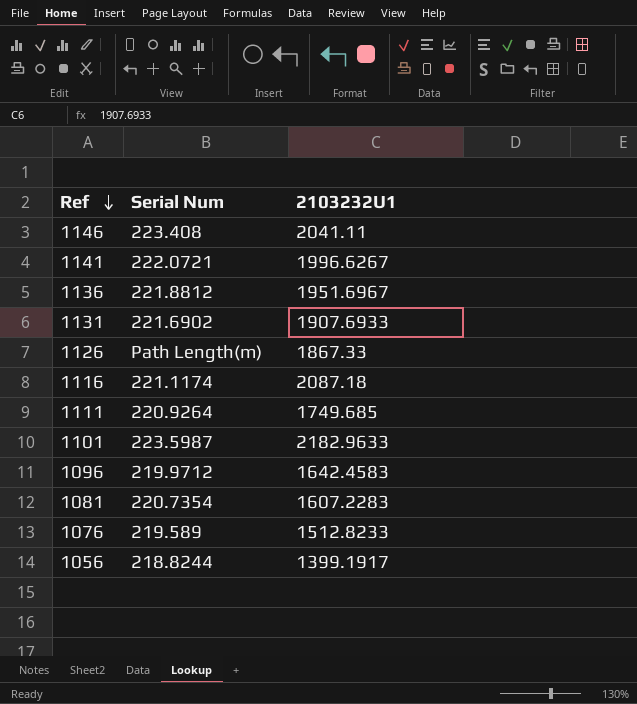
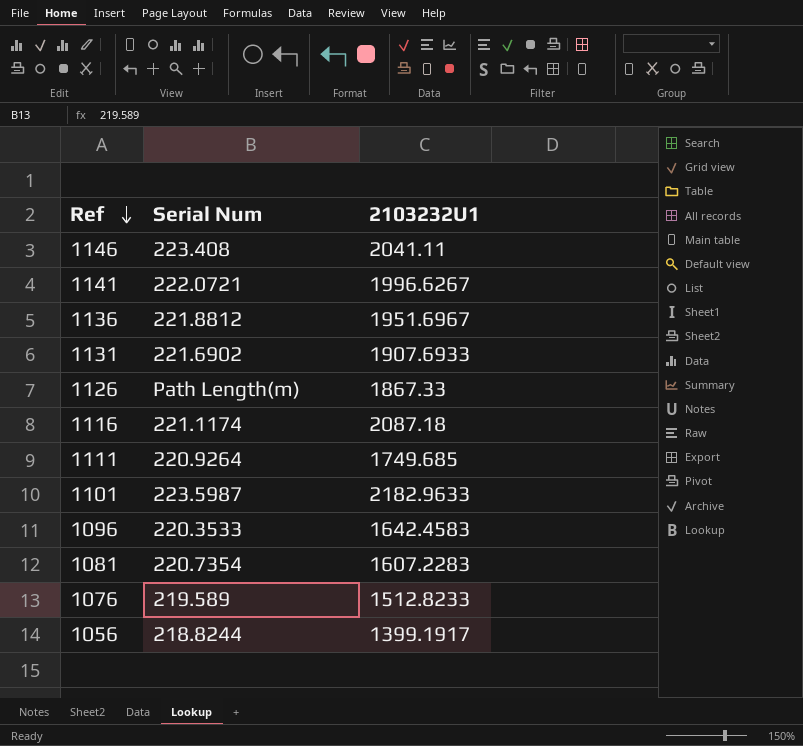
1096 | Serial Num: 219.9712 -> 220.3533

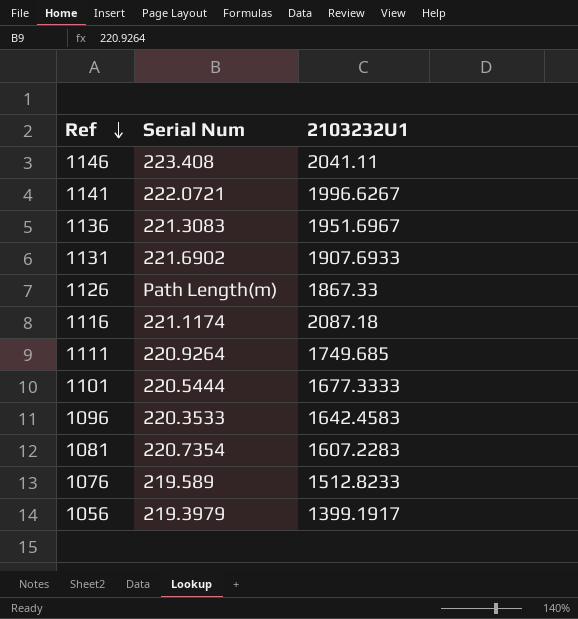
1136 | Serial Num: 221.8812 -> 221.3083
1101 | Serial Num: 223.5987 -> 220.5444
1101 | 2103232U1: 2182.9633 -> 1677.3333
1056 | Serial Num: 218.8244 -> 219.3979

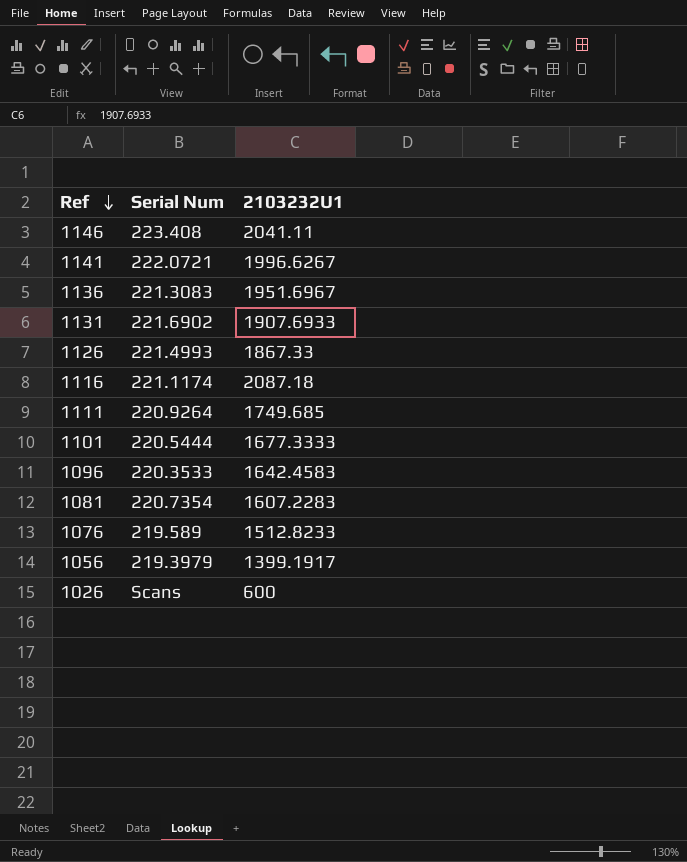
1126 | Serial Num: Path Length(m) -> 221.4993
row 1026: none -> Scans | 600

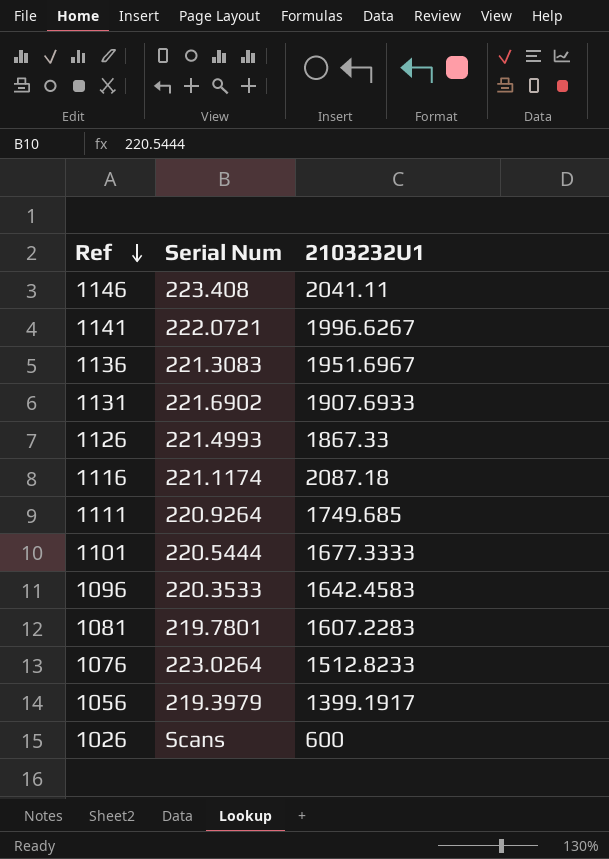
1081 | Serial Num: 220.7354 -> 219.7801
1076 | Serial Num: 219.589 -> 223.0264

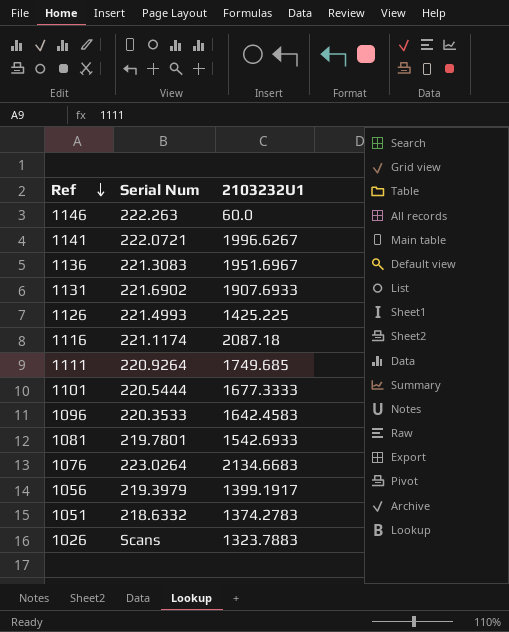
1146 | Serial Num: 223.408 -> 222.263
1146 | 2103232U1: 2041.11 -> 60.0
1126 | 2103232U1: 1867.33 -> 1425.225
1081 | 2103232U1: 1607.2283 -> 1542.6933
1076 | 2103232U1: 1512.8233 -> 2134.6683
row 1051: none -> 218.6332 | 1374.2783
1026 | 2103232U1: 600 -> 1323.7883

